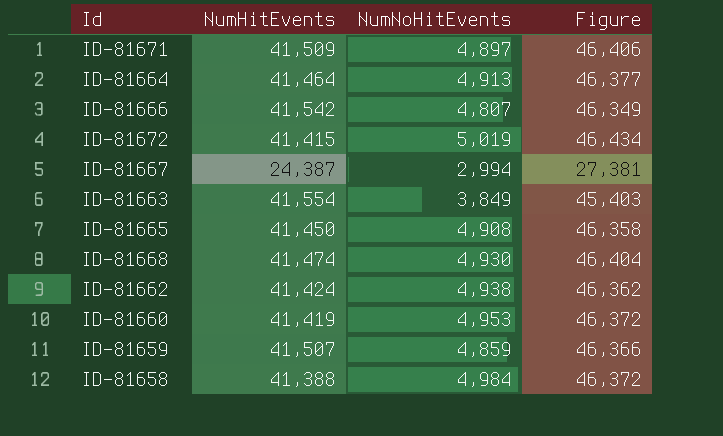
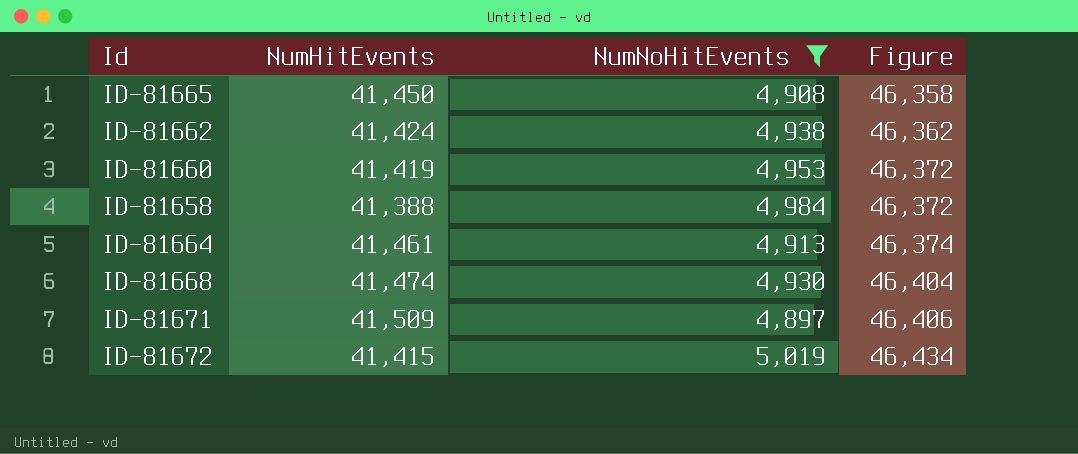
filter: none -> NumNoHitEvents >= 4,897
row order: none -> Figure ascending
ID-81664 | NumHitEvents: 41,464 -> 41,461
ID-81664 | Figure: 46,377 -> 46,374

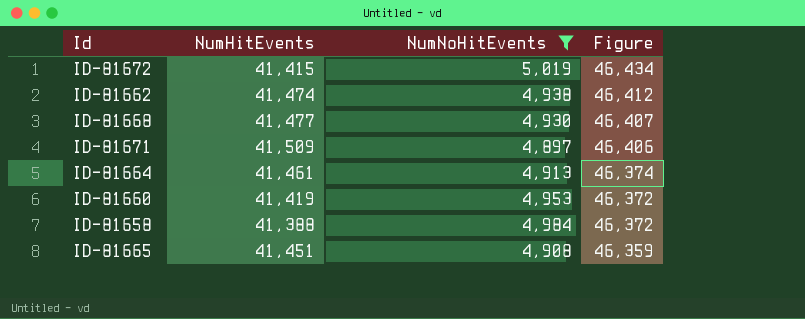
row order: Figure ascending -> Figure descending
ID-81662 | NumHitEvents: 41,424 -> 41,474
ID-81662 | Figure: 46,362 -> 46,412
ID-81668 | NumHitEvents: 41,474 -> 41,477
ID-81668 | Figure: 46,404 -> 46,407
ID-81665 | NumHitEvents: 41,450 -> 41,451
ID-81665 | Figure: 46,358 -> 46,359

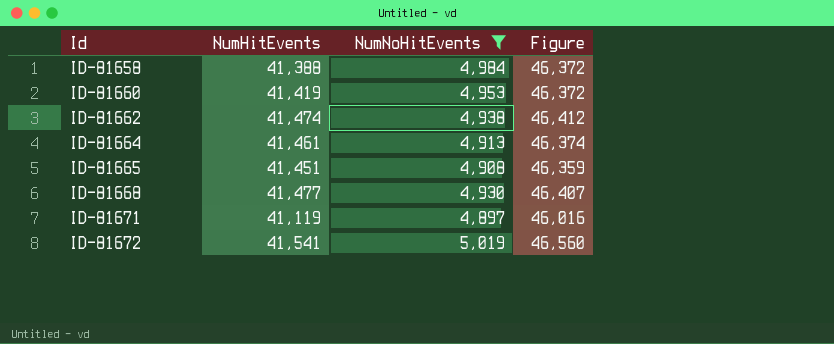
row order: Figure descending -> Id ascending
ID-81671 | NumHitEvents: 41,509 -> 41,119
ID-81671 | Figure: 46,406 -> 46,016
ID-81672 | NumHitEvents: 41,415 -> 41,541
ID-81672 | Figure: 46,434 -> 46,560

